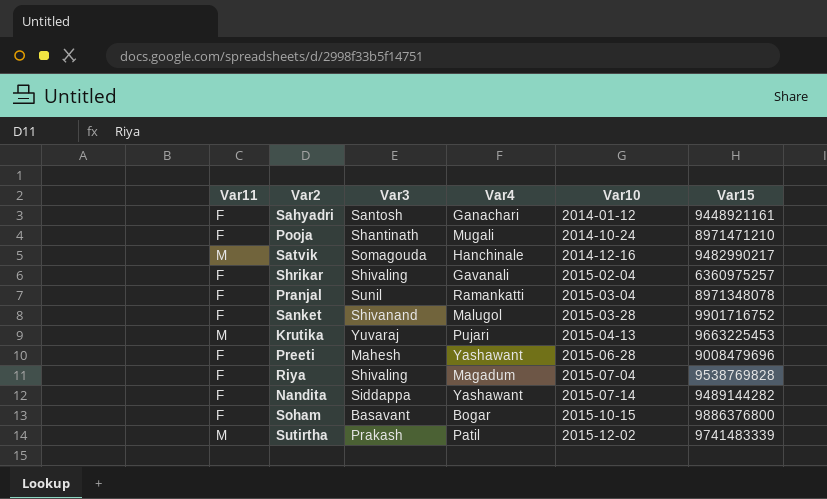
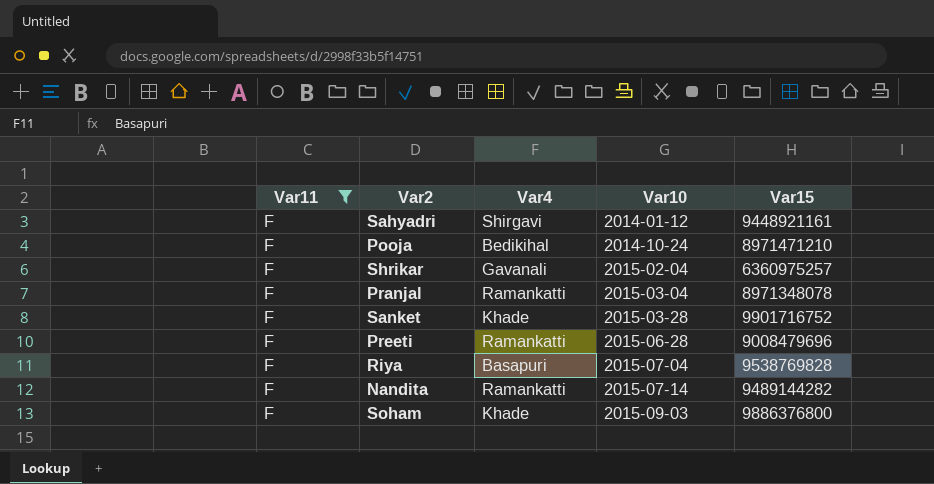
filter: none -> Var11 = F
column Var3 | position: 3 -> none
Sahyadri | Var4: Ganachari -> Shirgavi
Pooja | Var4: Mugali -> Bedikihal
Sanket | Var4: Malugol -> Khade
Preeti | Var4: Yashawant -> Ramankatti
Riya | Var4: Magadum -> Basapuri
Nandita | Var4: Yashawant -> Ramankatti
Soham | Var4: Bogar -> Khade
Soham | Var10: 2015-10-15 -> 2015-09-03

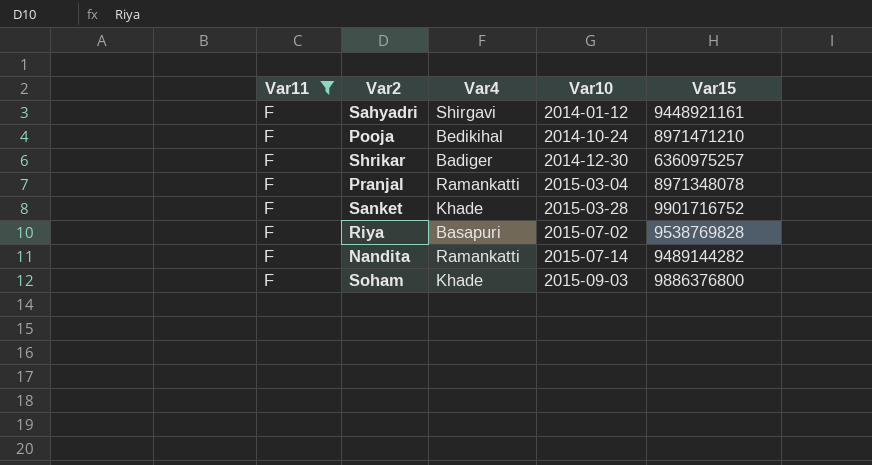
row Preeti: F | Ramankatti | 2015-06-28 | 9008479696 -> none
Shrikar | Var4: Gavanali -> Badiger
Shrikar | Var10: 2015-02-04 -> 2014-12-30
Riya | Var10: 2015-07-04 -> 2015-07-02

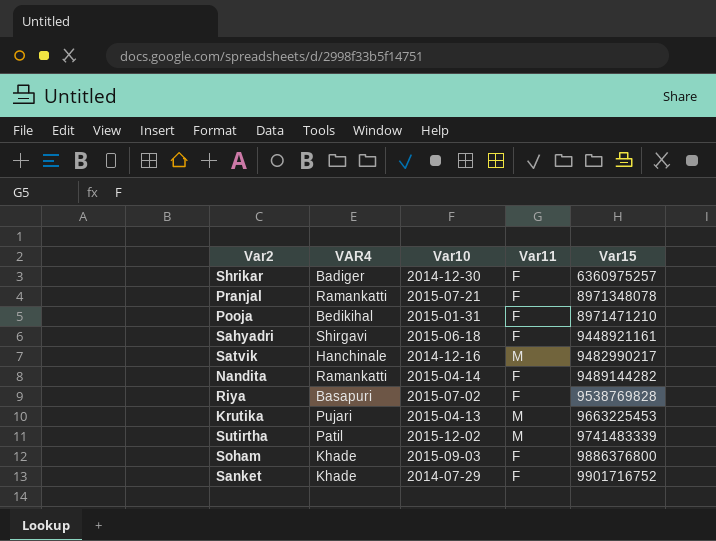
filter: Var11 = F -> none
row order: Var10 ascending -> Var15 ascending
column name: Var4 -> VAR4
column Var11 | position: 1 -> 4
Pranjal | Var10: 2015-03-04 -> 2015-07-21
Pooja | Var10: 2014-10-24 -> 2015-01-31
Sahyadri | Var10: 2014-01-12 -> 2015-06-18
Nandita | Var10: 2015-07-14 -> 2015-04-14
Sanket | Var10: 2015-03-28 -> 2014-07-29

